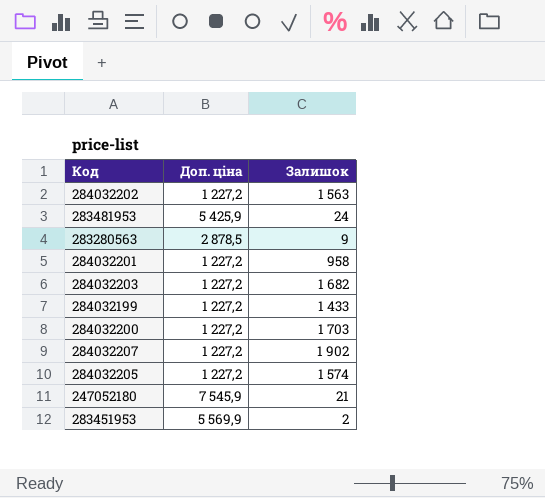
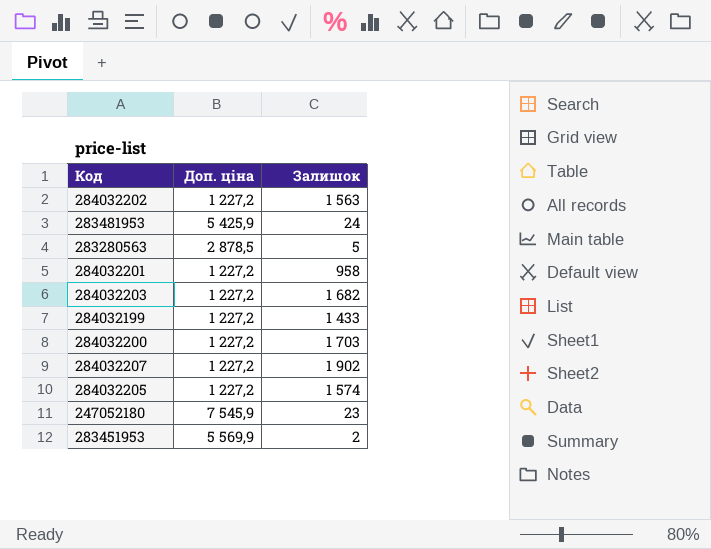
283280563 | Залишок: 9 -> 5
247052180 | Залишок: 21 -> 23

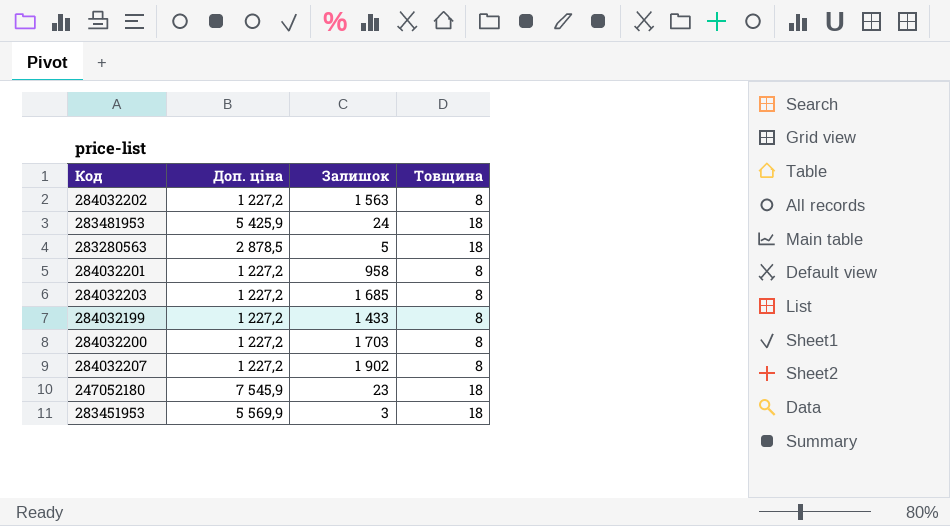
column Товщина | position: none -> 4
row 284032205: 1 227,2 | 1 574 -> none
284032203 | Залишок: 1 682 -> 1 685
283451953 | Залишок: 2 -> 3

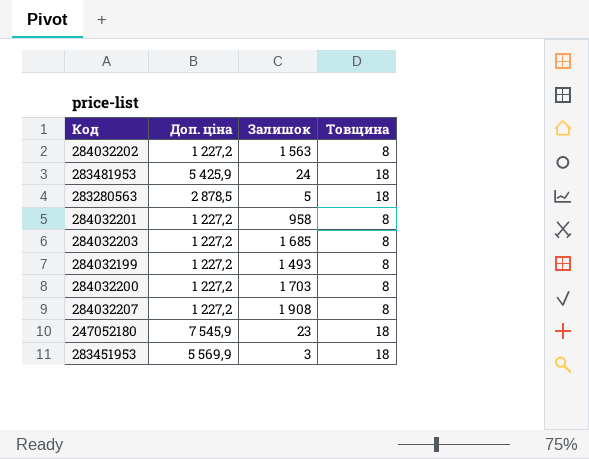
284032199 | Залишок: 1 433 -> 1 493
284032207 | Залишок: 1 902 -> 1 908

